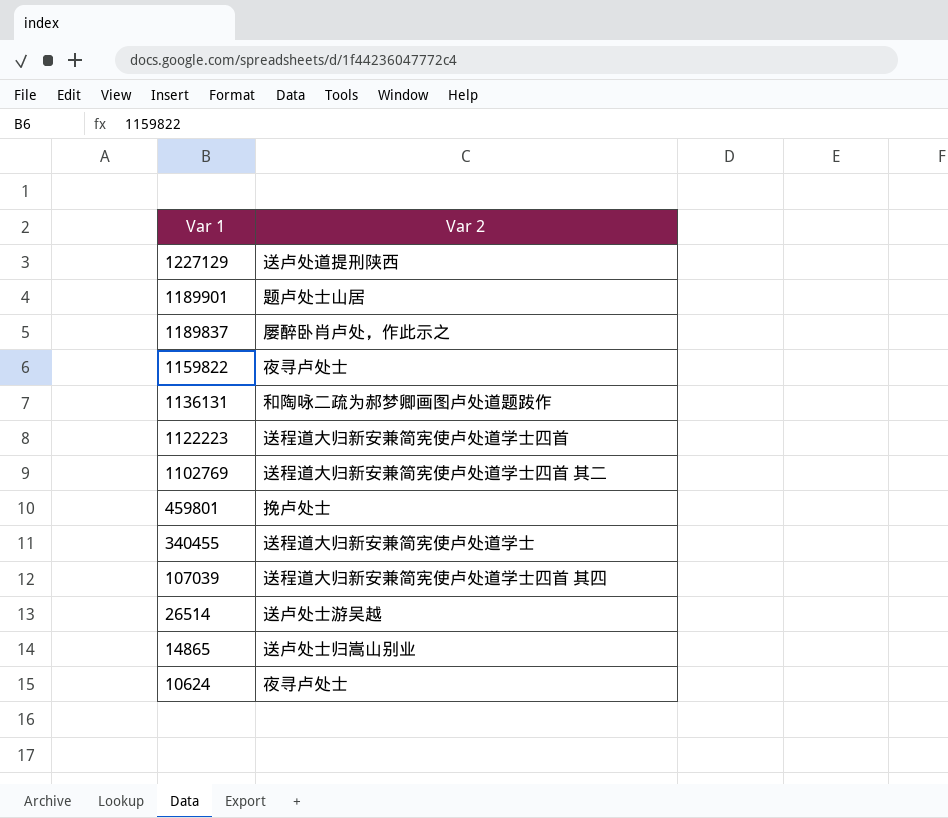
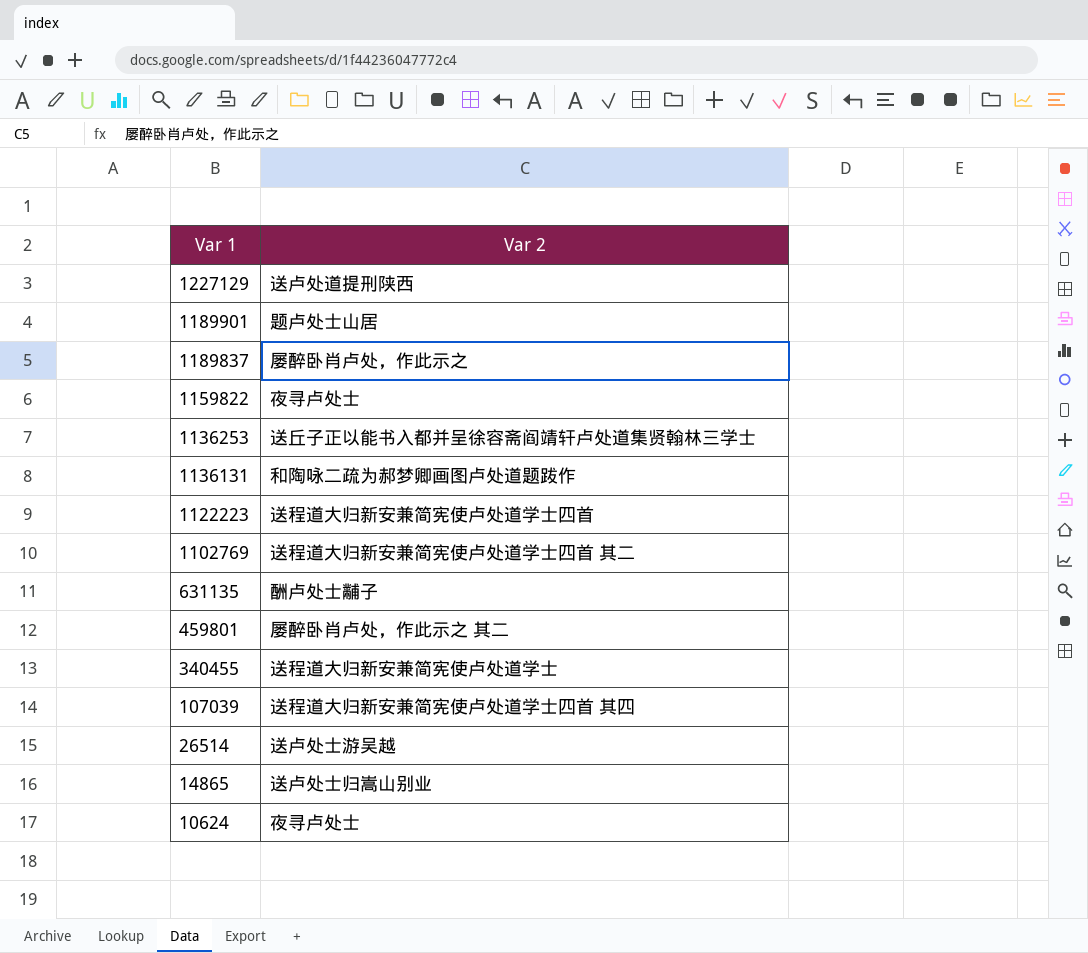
row 1136253: none -> 送丘子正以能书入都并呈徐容斋阎靖轩卢处道集贤翰林三学士
row 631135: none -> 酬卢处士黼子
459801 | Var 2: 挽卢处士 -> 屡醉卧肖卢处，作此示之 其二

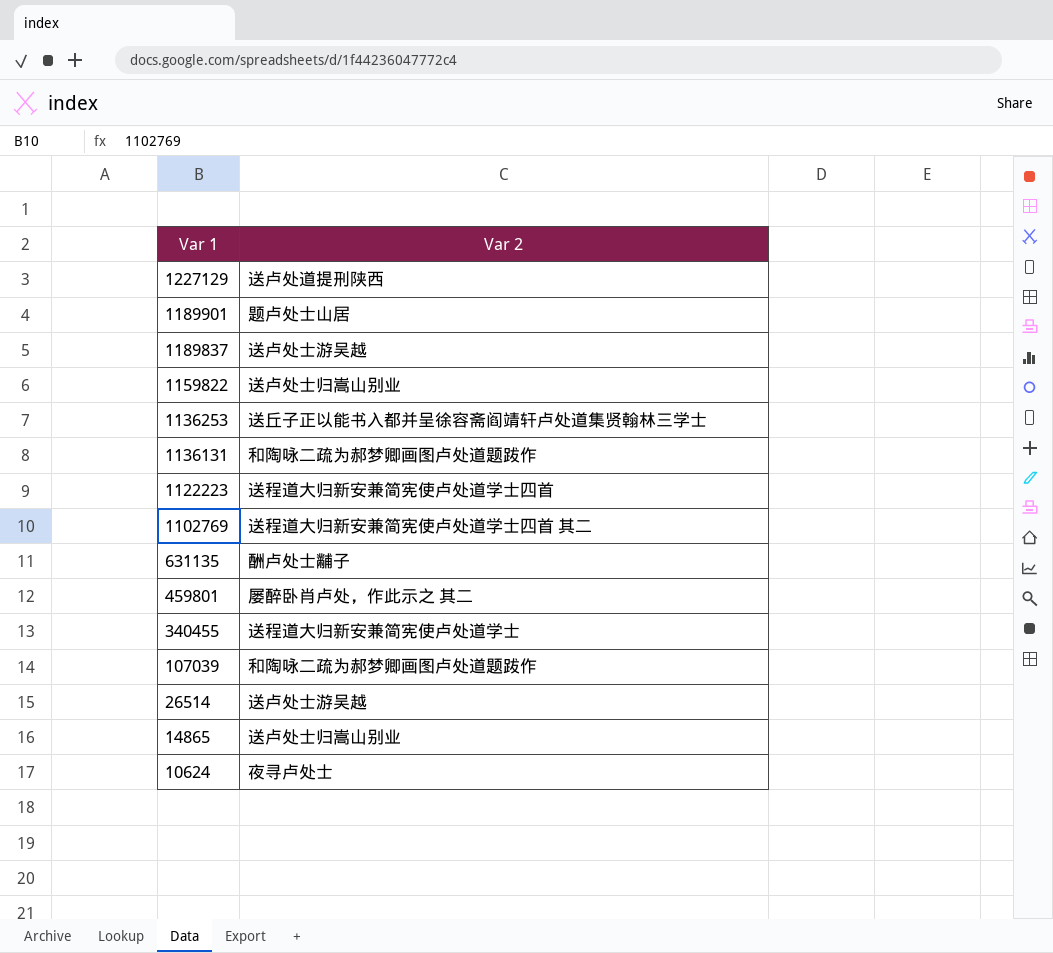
1189837 | Var 2: 屡醉卧肖卢处，作此示之 -> 送卢处士游吴越
1159822 | Var 2: 夜寻卢处士 -> 送卢处士归嵩山别业
107039 | Var 2: 送程道大归新安兼简宪使卢处道学士四首 其四 -> 和陶咏二疏为郝梦卿画图卢处道题跋作

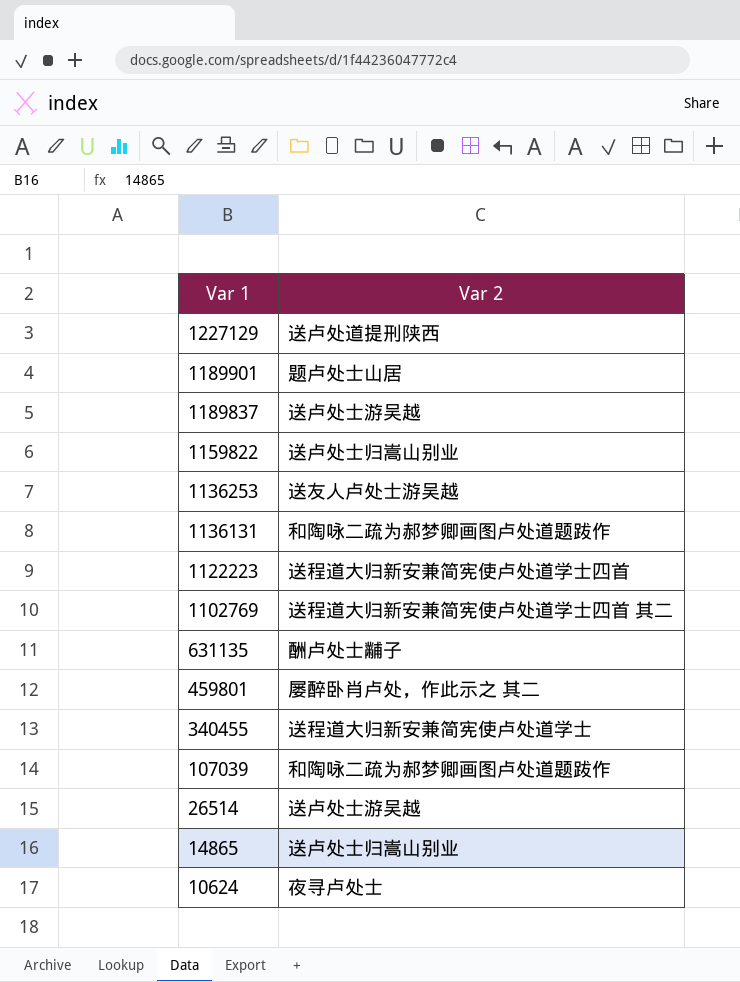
1136253 | Var 2: 送丘子正以能书入都并呈徐容斋阎靖轩卢处道集贤翰林三学士 -> 送友人卢处士游吴越

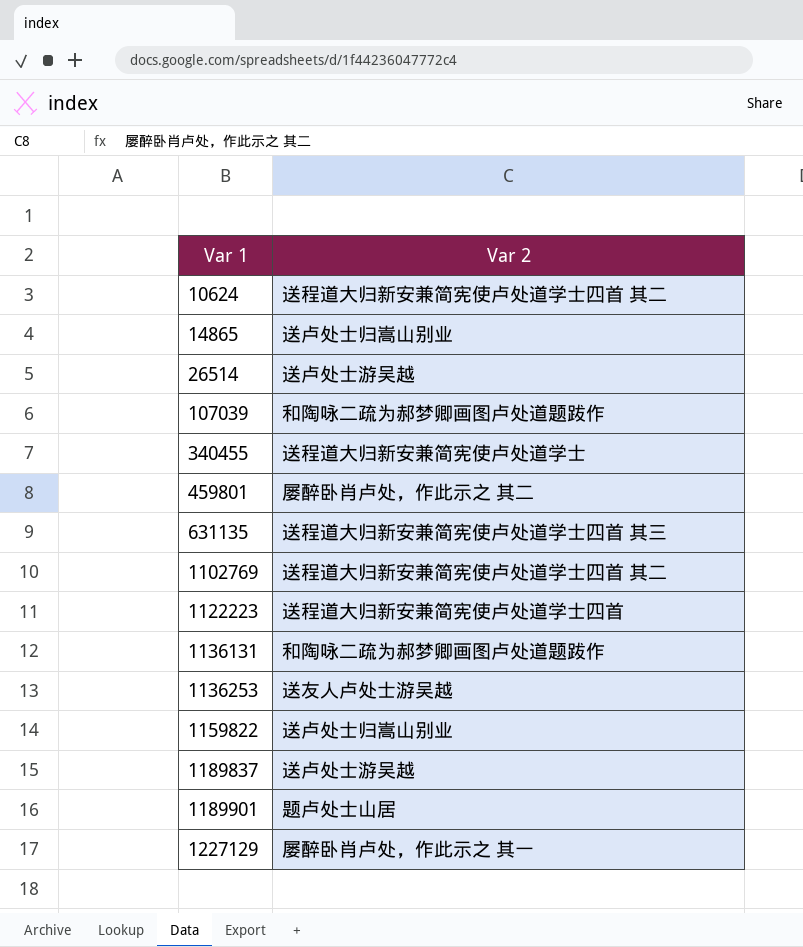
row order: Var 1 descending -> Var 1 ascending
10624 | Var 2: 夜寻卢处士 -> 送程道大归新安兼简宪使卢处道学士四首 其二
631135 | Var 2: 酬卢处士黼子 -> 送程道大归新安兼简宪使卢处道学士四首 其三
1227129 | Var 2: 送卢处道提刑陕西 -> 屡醉卧肖卢处，作此示之 其一

